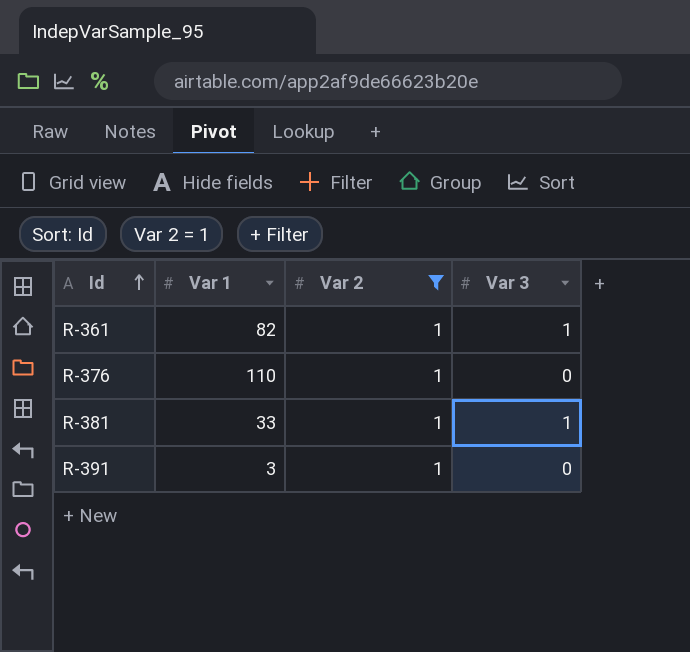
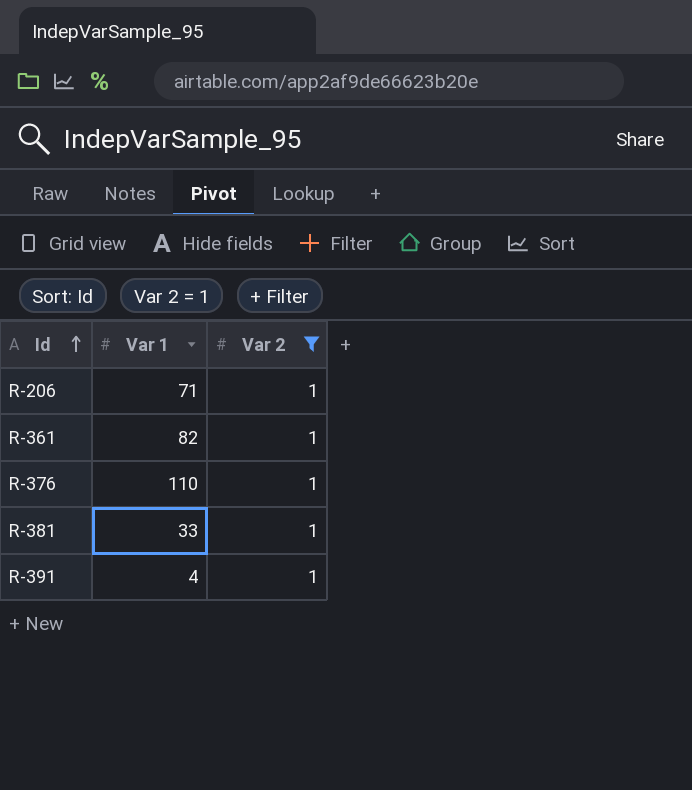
column Var 3 | position: 4 -> none
row R-206: none -> 71 | 1
R-391 | Var 1: 3 -> 4

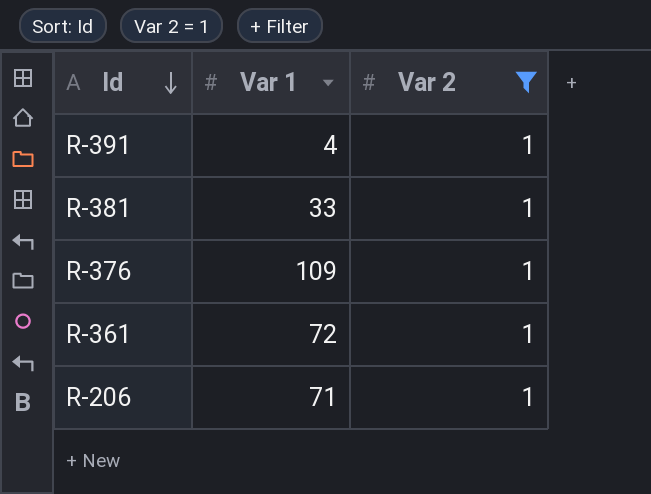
row order: Id ascending -> Id descending
R-376 | Var 1: 110 -> 109
R-361 | Var 1: 82 -> 72

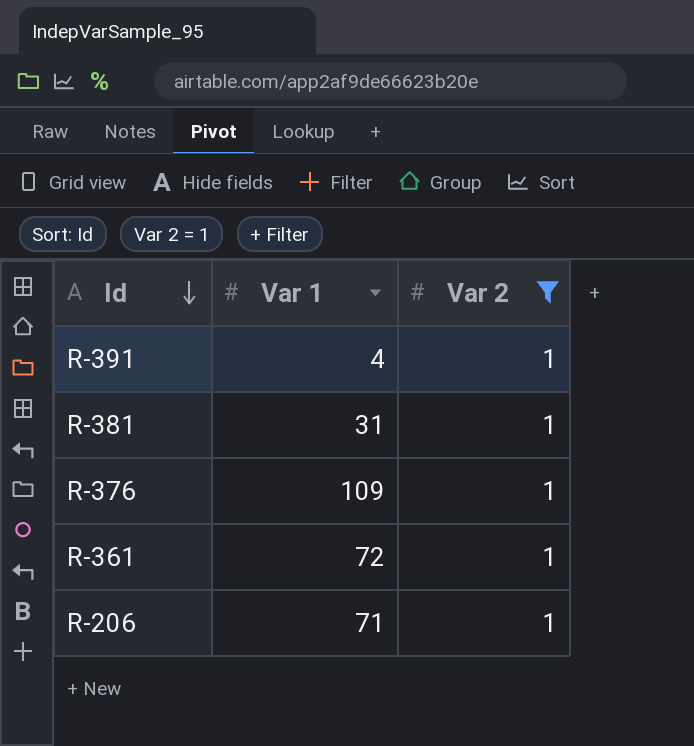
R-381 | Var 1: 33 -> 31

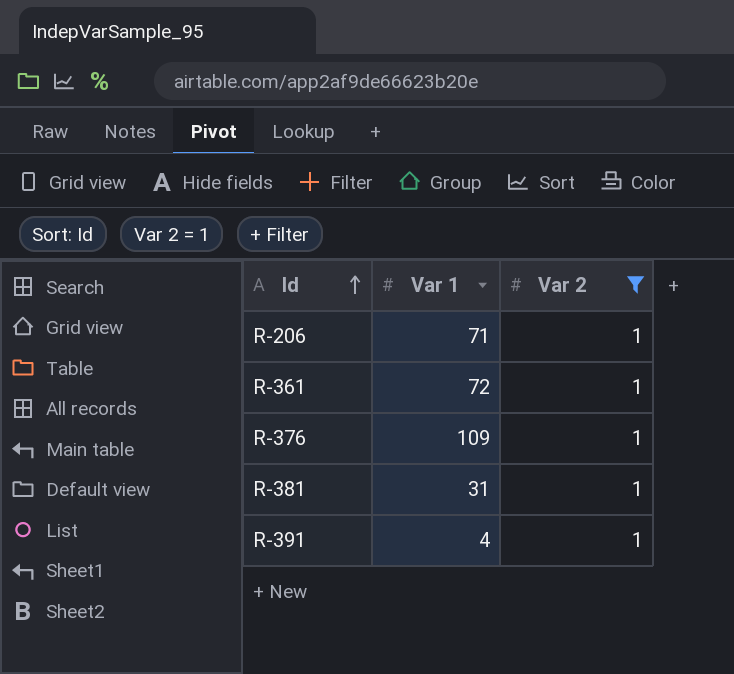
row order: Id descending -> Id ascending

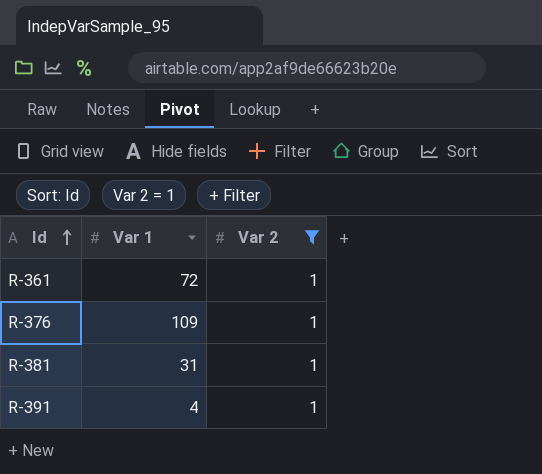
row R-206: 71 | 1 -> none

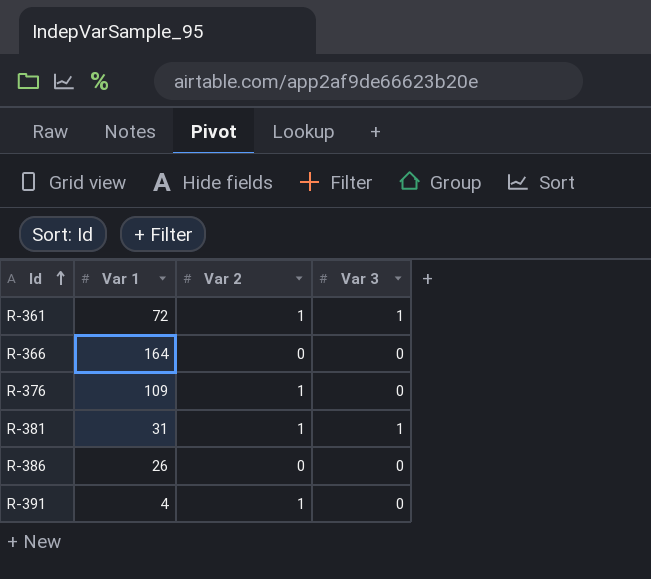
filter: Var 2 = 1 -> none
column Var 3 | position: none -> 4

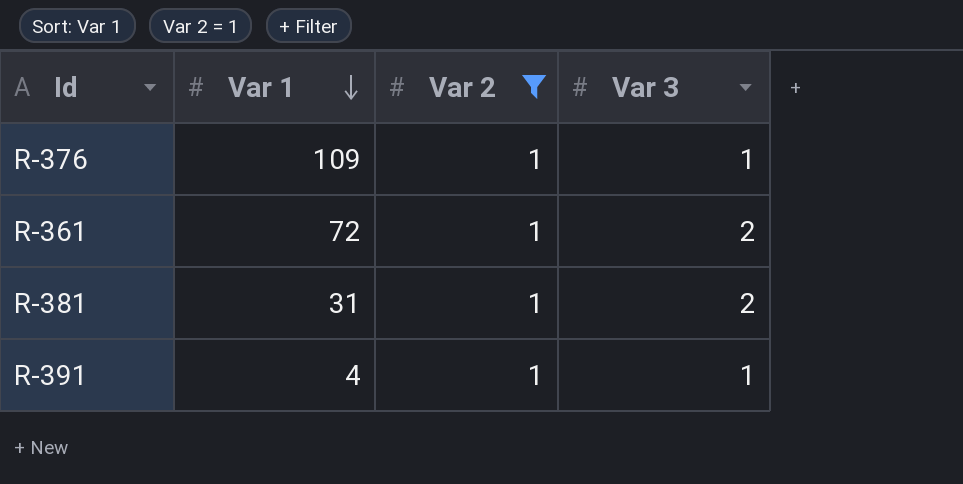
filter: none -> Var 2 = 1
row order: Id ascending -> Var 1 descending
R-376 | Var 3: 0 -> 1
R-361 | Var 3: 1 -> 2
R-381 | Var 3: 1 -> 2
R-391 | Var 3: 0 -> 1

